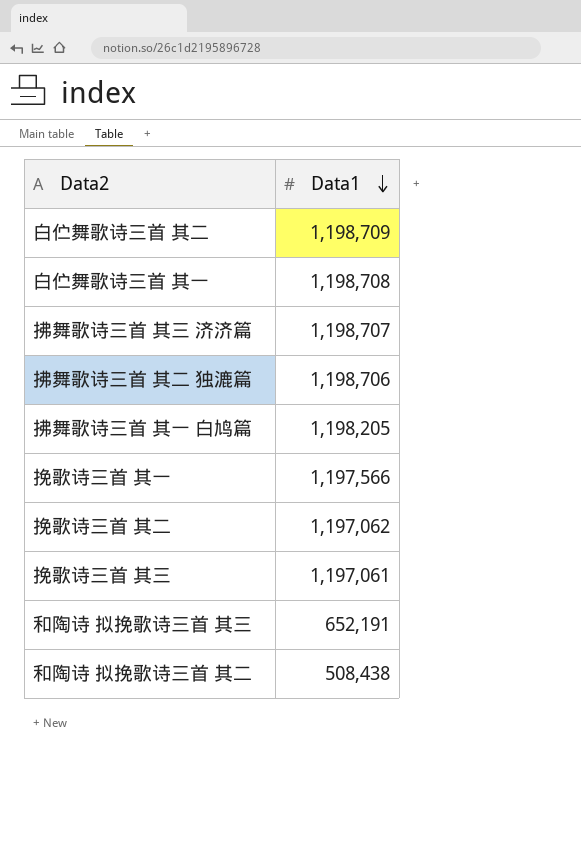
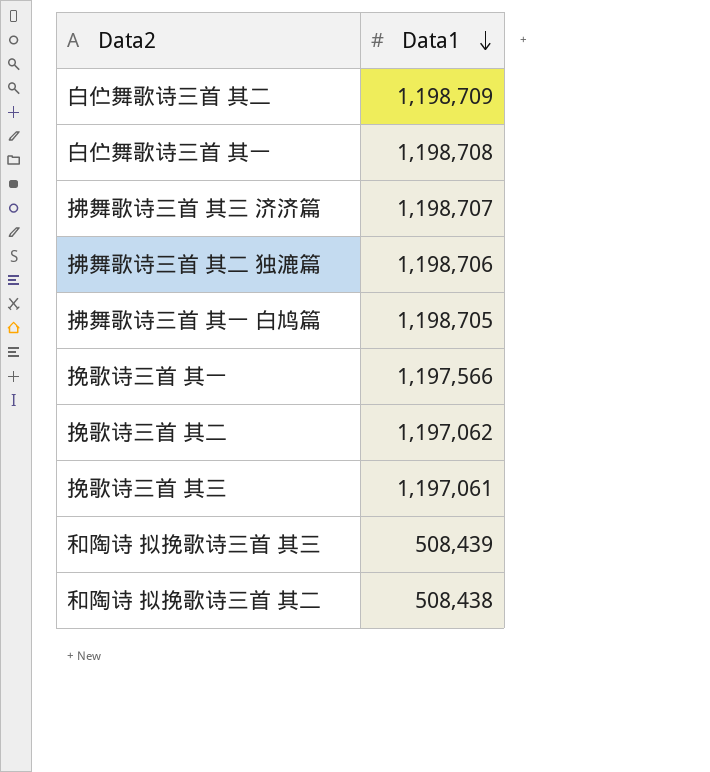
拂舞歌诗三首 其一 白鸠篇 | Data1: 1,198,205 -> 1,198,705
和陶诗 拟挽歌诗三首 其三 | Data1: 652,191 -> 508,439

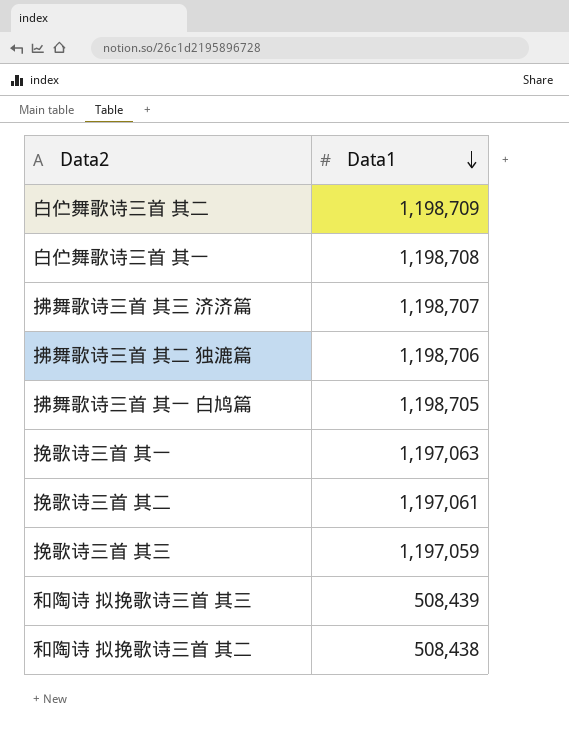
挽歌诗三首 其一 | Data1: 1,197,566 -> 1,197,063
挽歌诗三首 其二 | Data1: 1,197,062 -> 1,197,061
挽歌诗三首 其三 | Data1: 1,197,061 -> 1,197,059

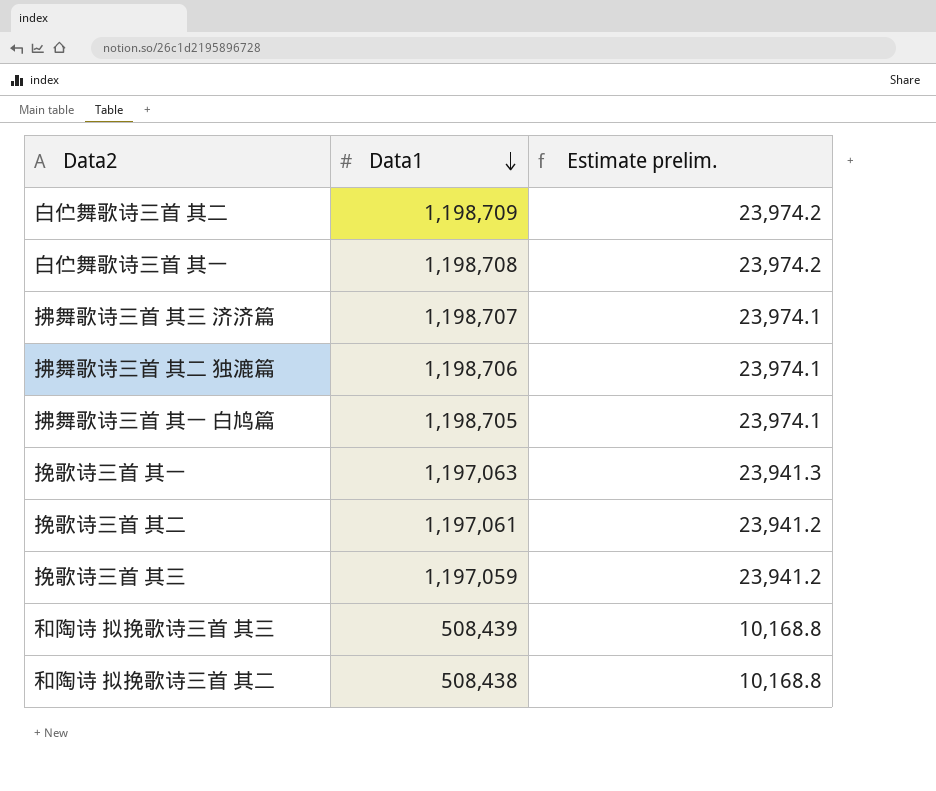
column Estimate prelim. | formula: none -> [Data1] * 0.02

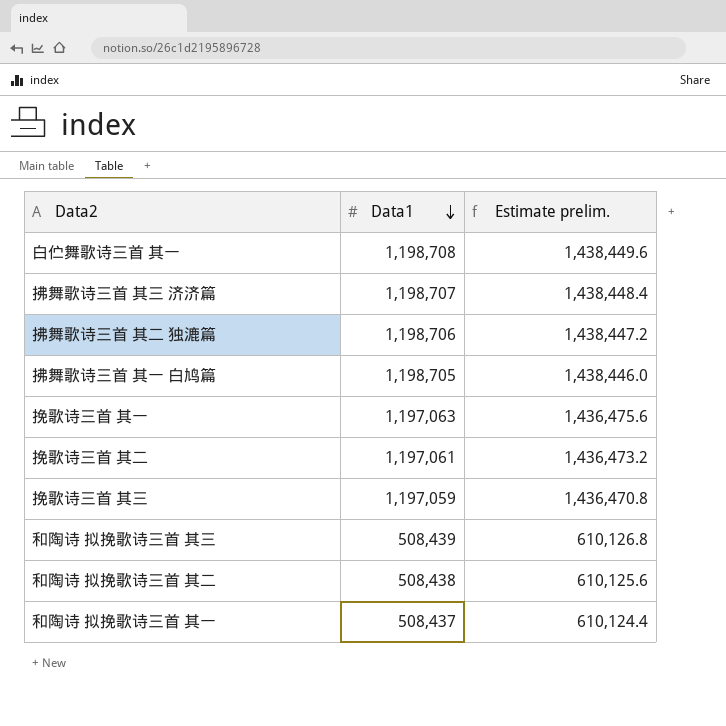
column Estimate prelim. | formula: [Data1] * 0.02 -> [Data1] * 1.2
row 白伫舞歌诗三首 其二: 1,198,709 | 23,974.2 -> none
row 和陶诗 拟挽歌诗三首 其一: none -> 508,437 | 610,124.4

